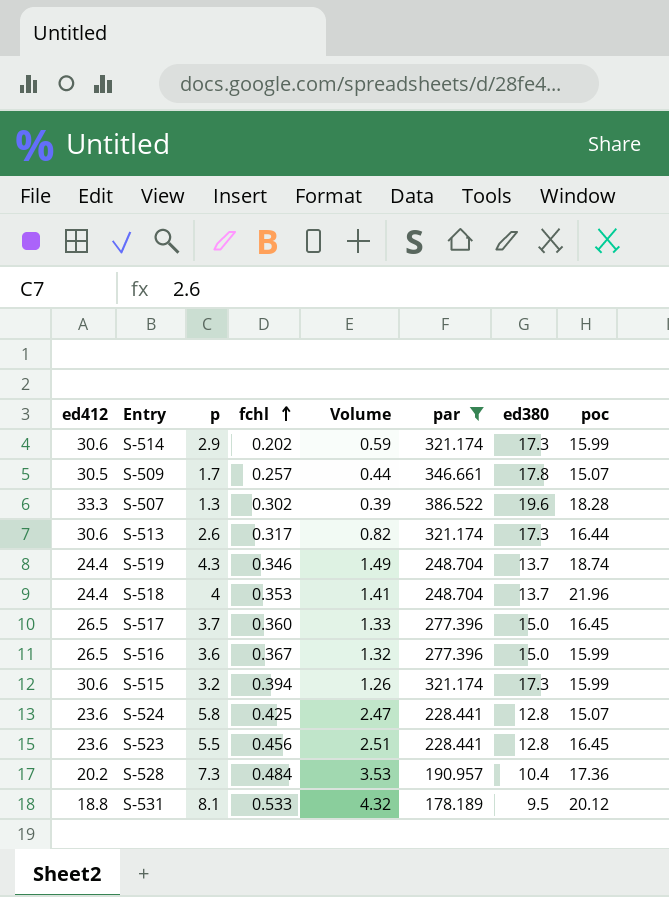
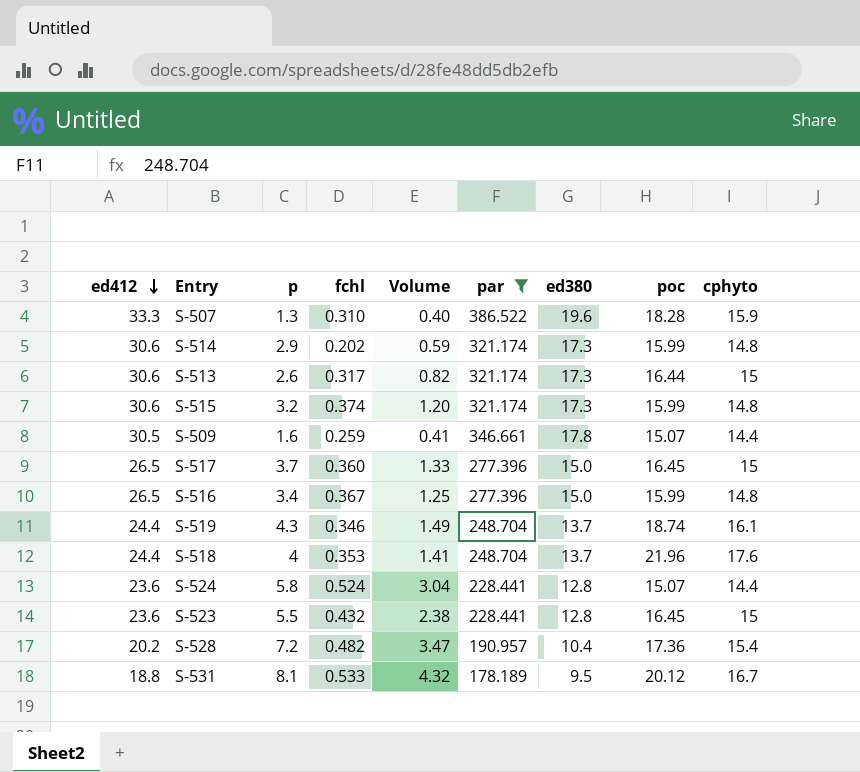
row order: fchl ascending -> ed412 descending
column cphyto | position: none -> 9
S-507 | fchl: 0.302 -> 0.310
S-507 | Volume: 0.39 -> 0.40
S-515 | fchl: 0.394 -> 0.374
S-515 | Volume: 1.26 -> 1.20
S-509 | p: 1.7 -> 1.6
S-509 | fchl: 0.257 -> 0.259
S-509 | Volume: 0.44 -> 0.41
S-516 | p: 3.6 -> 3.4
S-516 | Volume: 1.32 -> 1.25
S-524 | fchl: 0.425 -> 0.524
S-524 | Volume: 2.47 -> 3.04
S-523 | fchl: 0.456 -> 0.432
S-523 | Volume: 2.51 -> 2.38
S-528 | p: 7.3 -> 7.2
S-528 | fchl: 0.484 -> 0.482
S-528 | Volume: 3.53 -> 3.47

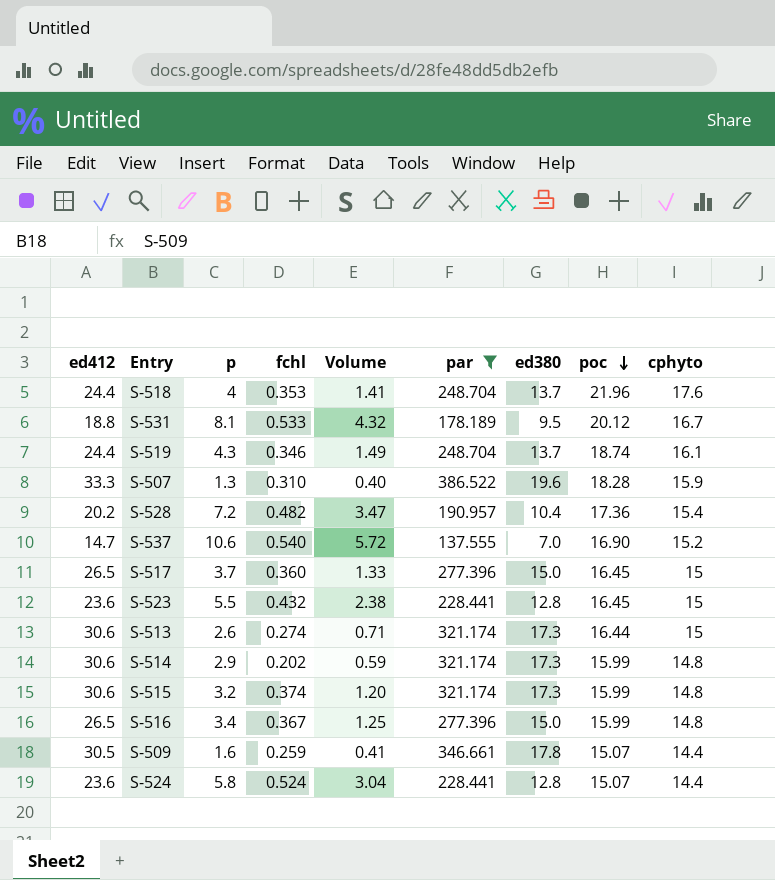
row order: ed412 descending -> poc descending
row S-537: none -> 14.7 | 10.6 | 0.540 | 5.72 | 137.555 | 7.0 | 16.90 | 15.2
S-513 | fchl: 0.317 -> 0.274
S-513 | Volume: 0.82 -> 0.71

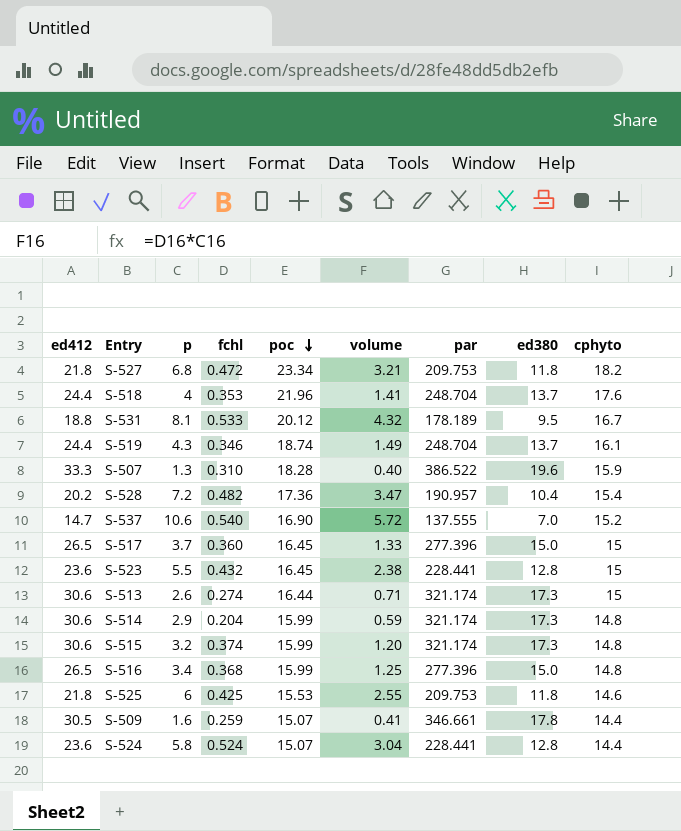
filter: par != 209.753 -> none
column poc | position: 8 -> 5
column name: Volume -> volume
S-514 | fchl: 0.202 -> 0.204
S-516 | fchl: 0.367 -> 0.368

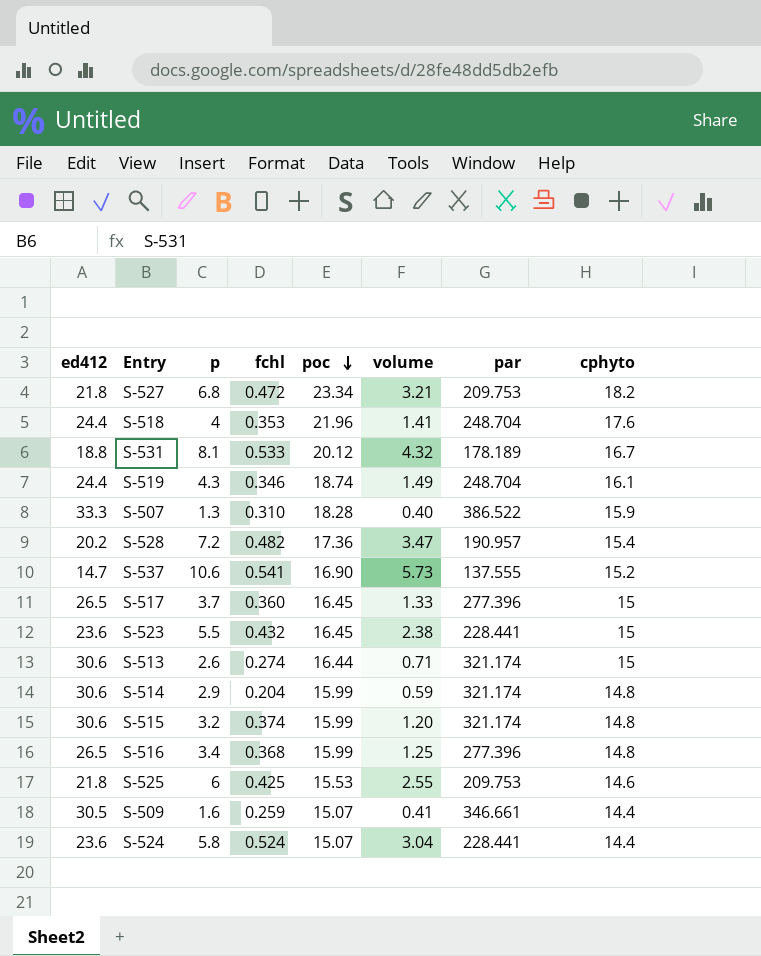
column ed380 | position: 8 -> none
S-537 | fchl: 0.540 -> 0.541
S-537 | volume: 5.72 -> 5.73

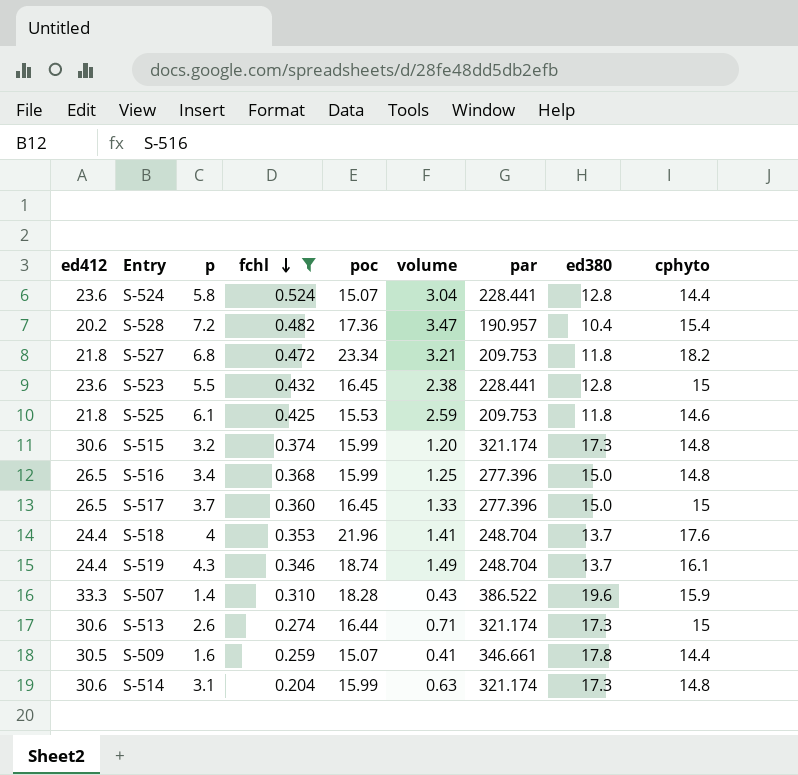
filter: none -> fchl <= 0.524
row order: poc descending -> fchl descending
column ed380 | position: none -> 8
S-525 | p: 6 -> 6.1
S-525 | volume: 2.55 -> 2.59
S-507 | p: 1.3 -> 1.4
S-507 | volume: 0.40 -> 0.43
S-514 | p: 2.9 -> 3.1
S-514 | volume: 0.59 -> 0.63

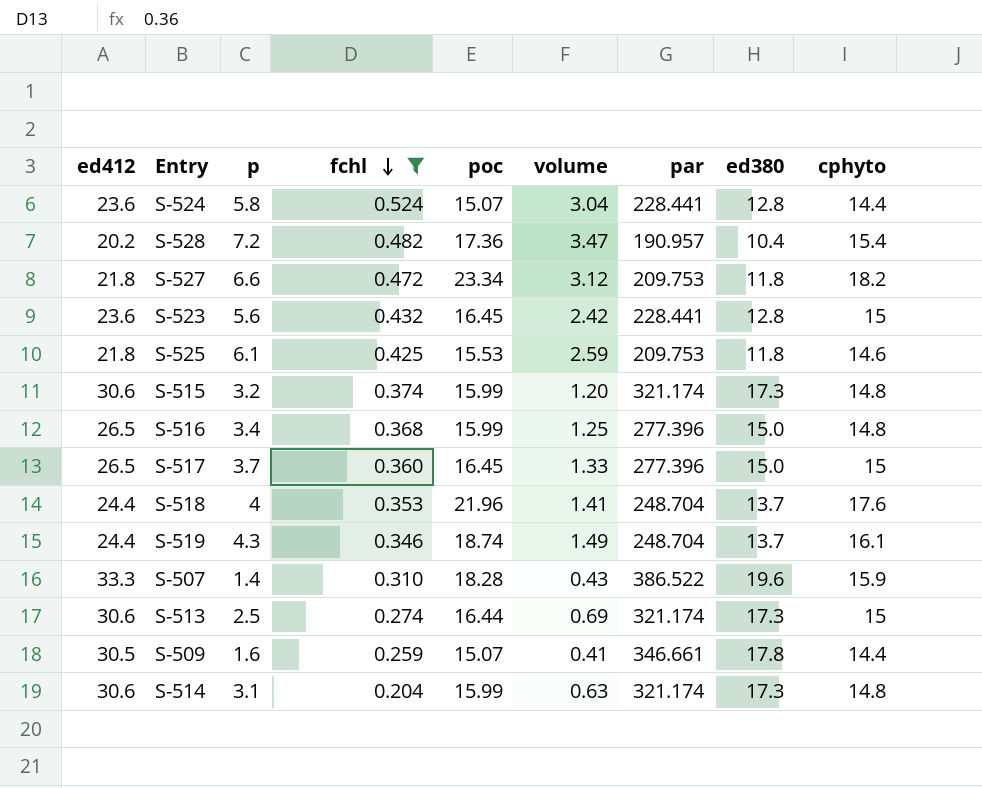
S-527 | p: 6.8 -> 6.6
S-527 | volume: 3.21 -> 3.12
S-523 | p: 5.5 -> 5.6
S-523 | volume: 2.38 -> 2.42
S-513 | p: 2.6 -> 2.5
S-513 | volume: 0.71 -> 0.69

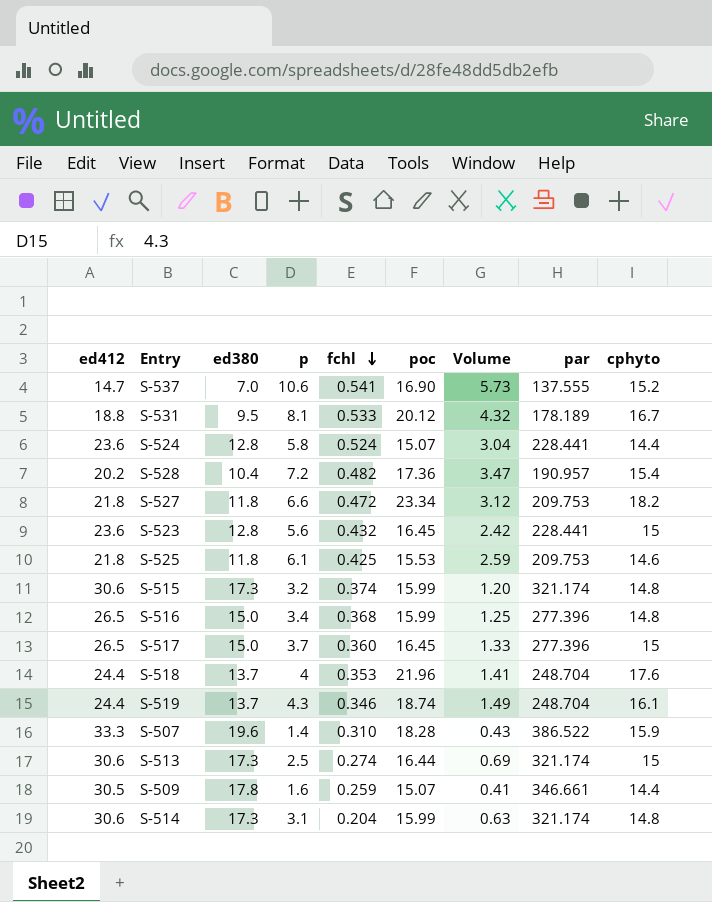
filter: fchl <= 0.524 -> none
column ed380 | position: 8 -> 3
column name: volume -> Volume

